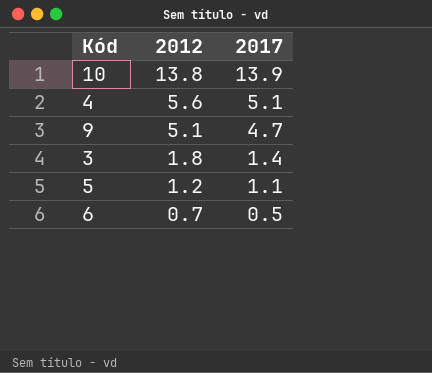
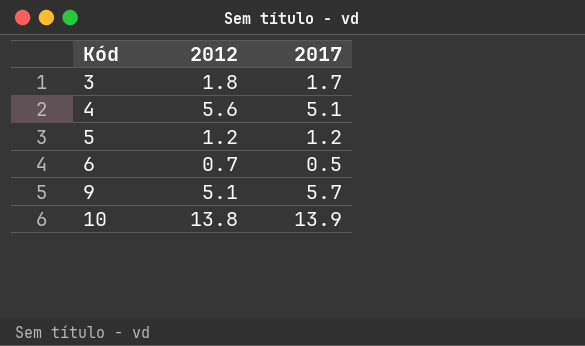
row order: 2012 descending -> Kód ascending
3 | 2017: 1.4 -> 1.7
5 | 2017: 1.1 -> 1.2
9 | 2017: 4.7 -> 5.7

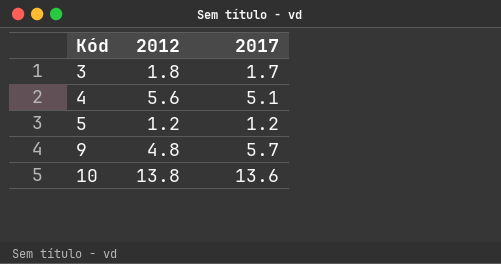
row 6: 0.7 | 0.5 -> none
9 | 2012: 5.1 -> 4.8
10 | 2017: 13.9 -> 13.6

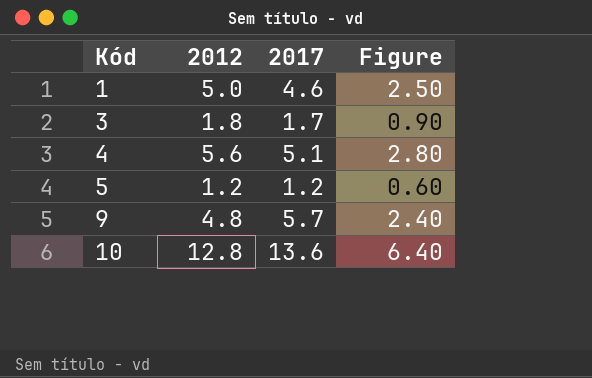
column Figure | formula: none -> [2012] * 0.5
row 1: none -> 5.0 | 4.6 | 2.50
10 | 2012: 13.8 -> 12.8

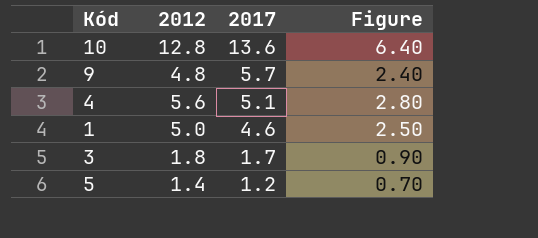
row order: Kód ascending -> 2017 descending
5 | 2012: 1.2 -> 1.4
5 | Figure: 0.60 -> 0.70

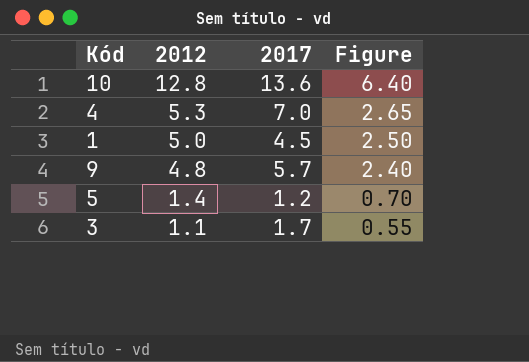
row order: 2017 descending -> 2012 descending
4 | 2012: 5.6 -> 5.3
4 | 2017: 5.1 -> 7.0
4 | Figure: 2.80 -> 2.65
1 | 2017: 4.6 -> 4.5
3 | 2012: 1.8 -> 1.1
3 | Figure: 0.90 -> 0.55

